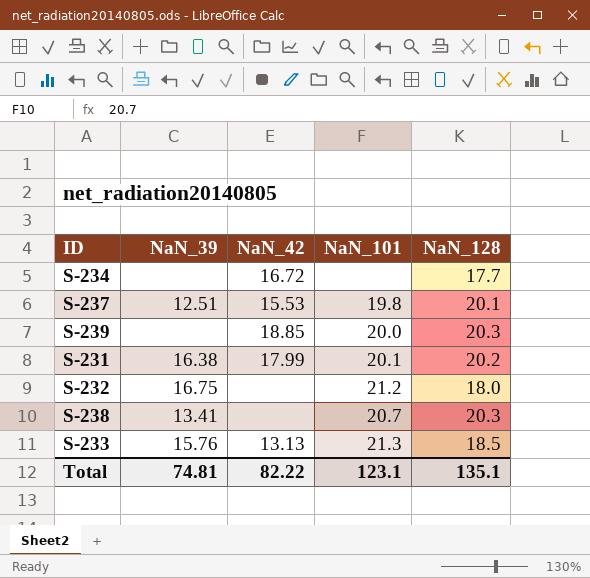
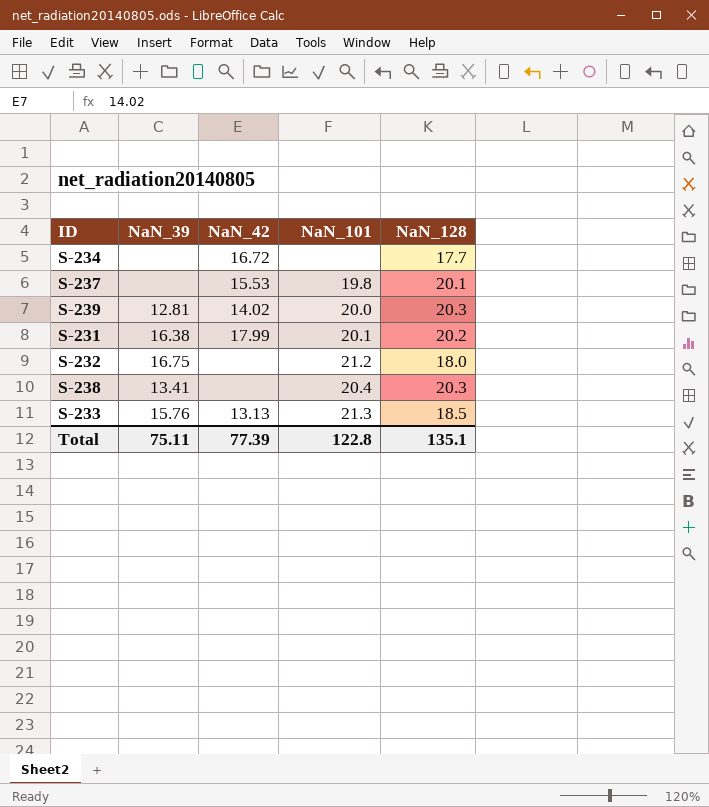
S-237 | NaN_39: 12.51 -> none
S-239 | NaN_39: none -> 12.81
S-239 | NaN_42: 18.85 -> 14.02
S-238 | NaN_101: 20.7 -> 20.4
Total | NaN_39: 74.81 -> 75.11
Total | NaN_42: 82.22 -> 77.39
Total | NaN_101: 123.1 -> 122.8

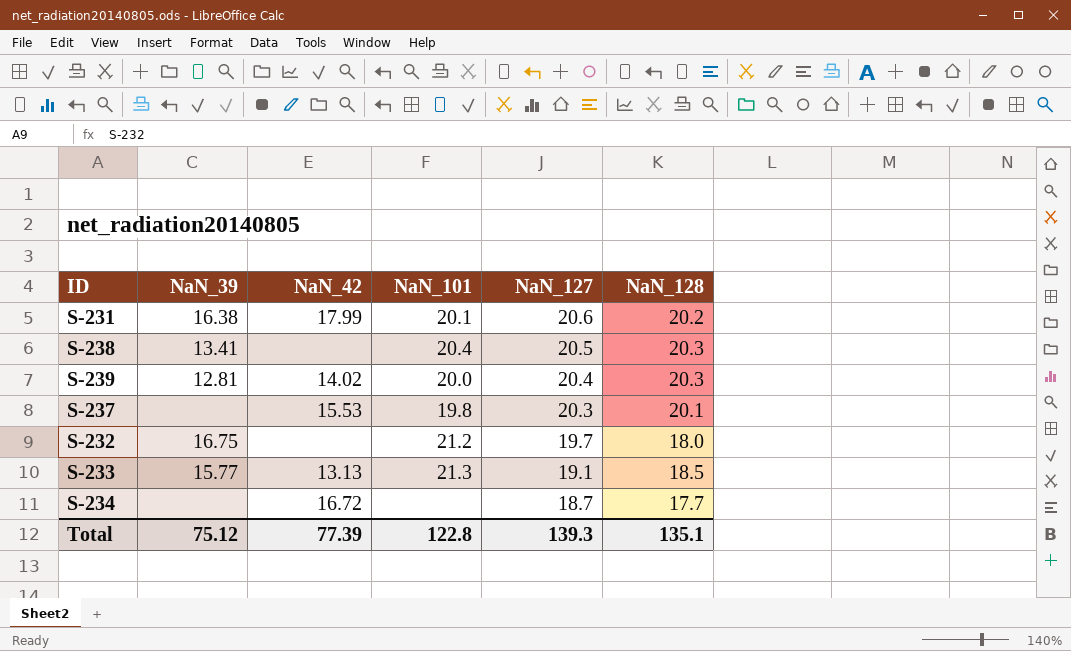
row order: none -> NaN_127 descending
column NaN_127 | position: none -> 5
S-233 | NaN_39: 15.76 -> 15.77
Total | NaN_39: 75.11 -> 75.12

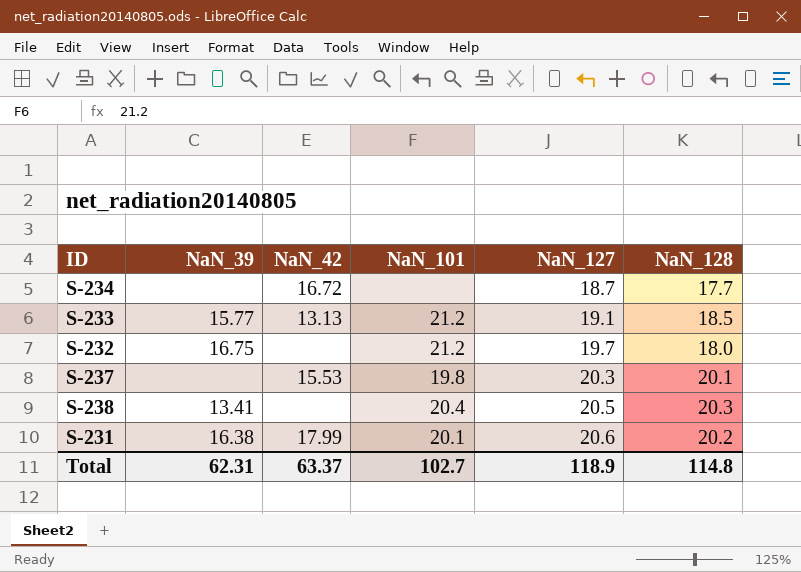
row order: NaN_127 descending -> NaN_127 ascending
row S-239: 12.81 | 14.02 | 20.0 | 20.4 | 20.3 -> none
S-233 | NaN_101: 21.3 -> 21.2
Total | NaN_39: 75.12 -> 62.31
Total | NaN_42: 77.39 -> 63.37
Total | NaN_101: 122.8 -> 102.7
Total | NaN_127: 139.3 -> 118.9
Total | NaN_128: 135.1 -> 114.8

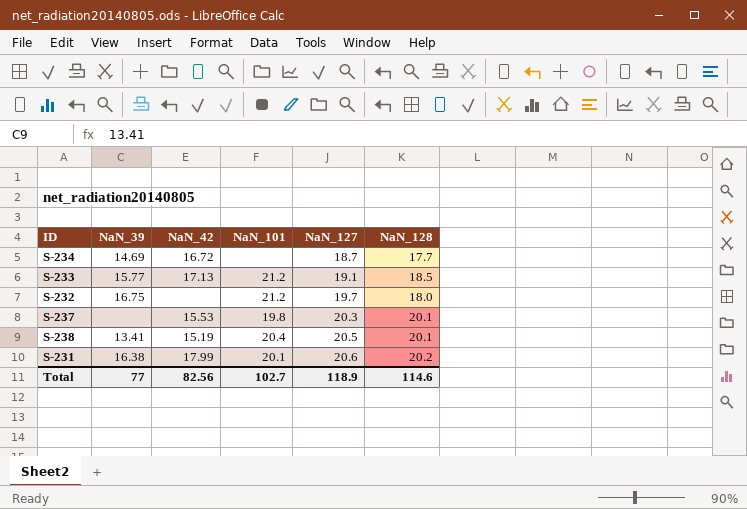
S-234 | NaN_39: none -> 14.69
S-233 | NaN_42: 13.13 -> 17.13
S-238 | NaN_42: none -> 15.19
S-238 | NaN_128: 20.3 -> 20.1
Total | NaN_39: 62.31 -> 77
Total | NaN_42: 63.37 -> 82.56
Total | NaN_128: 114.8 -> 114.6

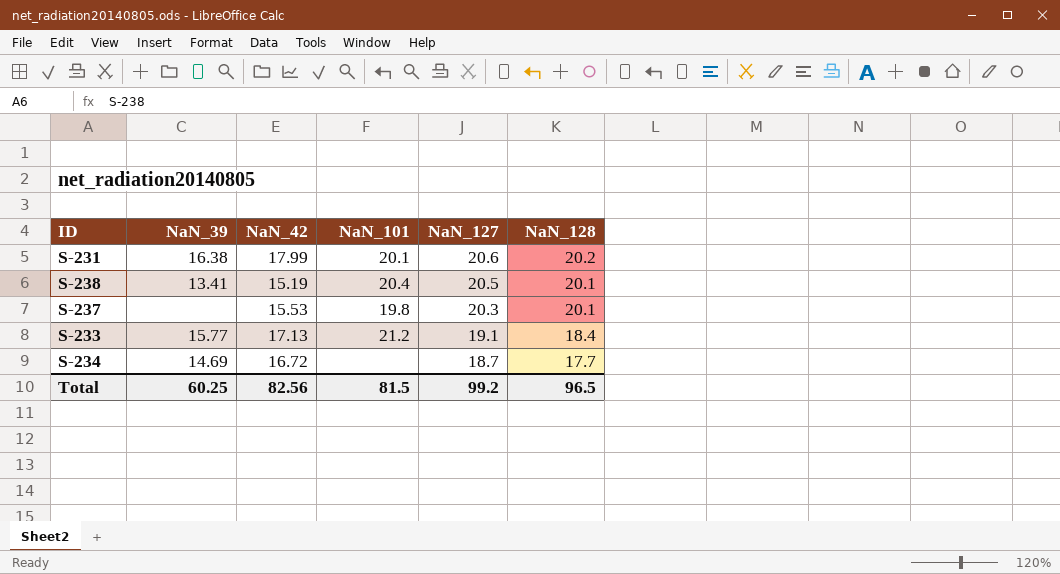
row order: NaN_127 ascending -> NaN_127 descending
row S-232: 16.75 | none | 21.2 | 19.7 | 18.0 -> none
S-233 | NaN_128: 18.5 -> 18.4
Total | NaN_39: 77 -> 60.25
Total | NaN_101: 102.7 -> 81.5
Total | NaN_127: 118.9 -> 99.2
Total | NaN_128: 114.6 -> 96.5

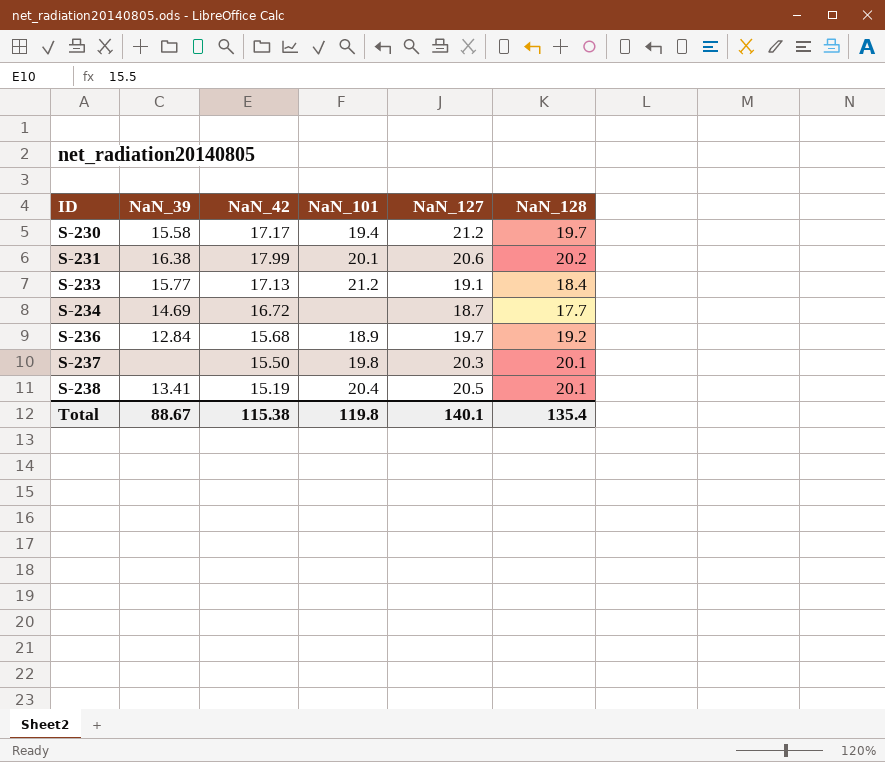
row order: NaN_127 descending -> ID ascending
row S-230: none -> 15.58 | 17.17 | 19.4 | 21.2 | 19.7
row S-236: none -> 12.84 | 15.68 | 18.9 | 19.7 | 19.2
S-237 | NaN_42: 15.53 -> 15.50
Total | NaN_39: 60.25 -> 88.67
Total | NaN_42: 82.56 -> 115.38
Total | NaN_101: 81.5 -> 119.8
Total | NaN_127: 99.2 -> 140.1
Total | NaN_128: 96.5 -> 135.4

